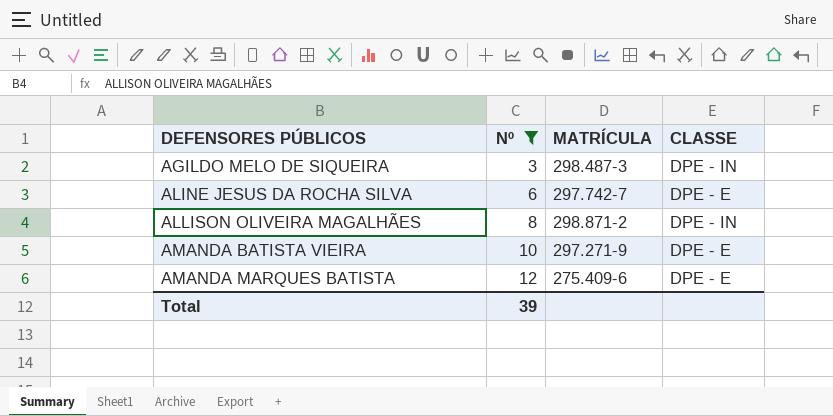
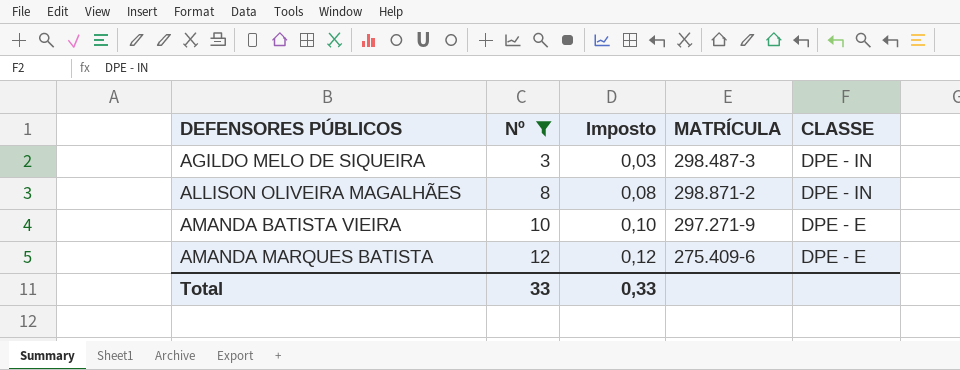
column Imposto | formula: none -> [Nº] * 0,01
row ALINE JESUS DA ROCHA SILVA: 6 | 297.742-7 | DPE - E -> none
Total | Nº: 39 -> 33

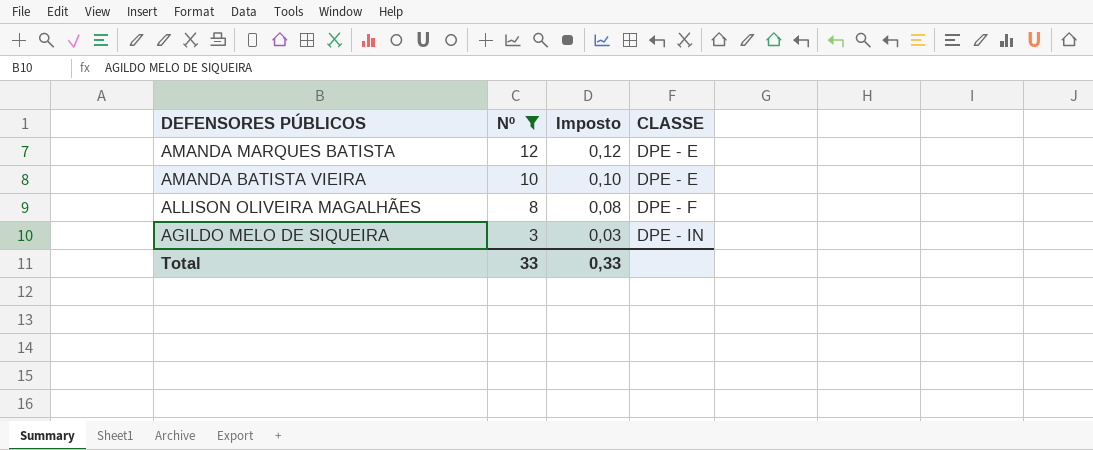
row order: DEFENSORES PÚBLICOS ascending -> DEFENSORES PÚBLICOS descending
column MATRÍCULA | position: 4 -> none
ALLISON OLIVEIRA MAGALHÃES | CLASSE: DPE - IN -> DPE - F

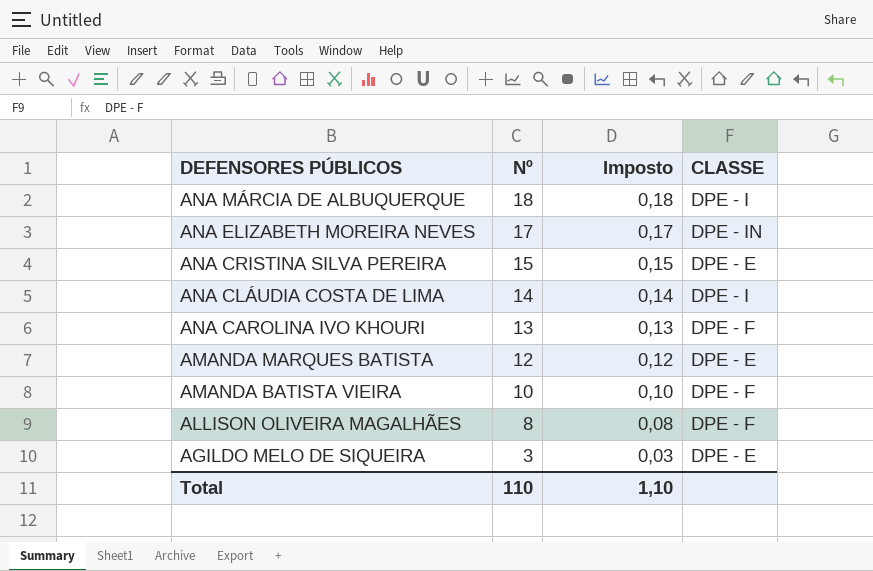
filter: Nº <= 12 -> none
AMANDA BATISTA VIEIRA | CLASSE: DPE - E -> DPE - F
AGILDO MELO DE SIQUEIRA | CLASSE: DPE - IN -> DPE - E
Total | Nº: 33 -> 110
Total | Imposto: 0,33 -> 1,10

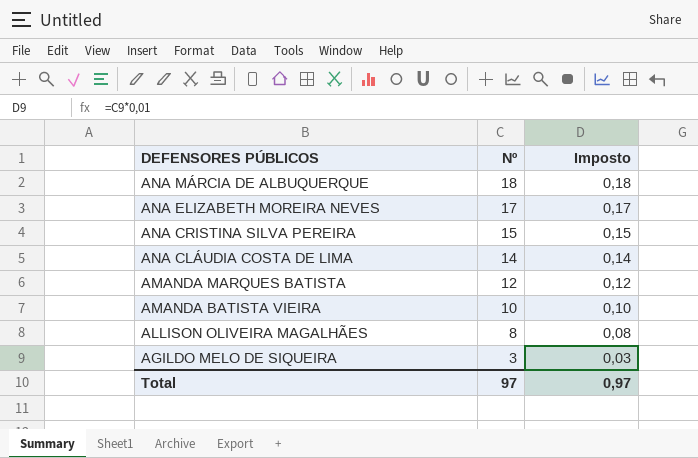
column CLASSE | position: 4 -> none
row ANA CAROLINA IVO KHOURI: 13 | 0,13 | DPE - F -> none
Total | Nº: 110 -> 97
Total | Imposto: 1,10 -> 0,97

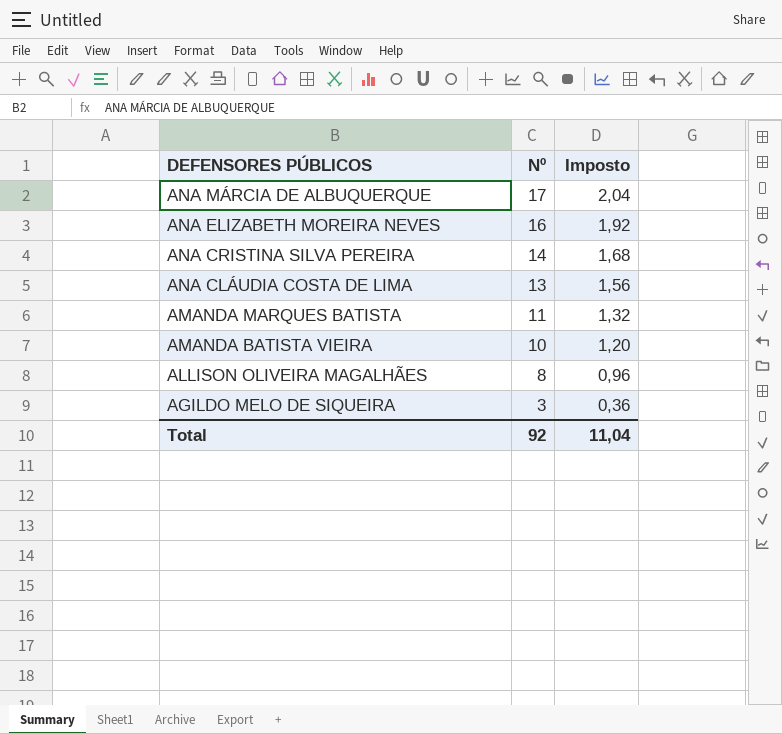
column Imposto | formula: [Nº] * 0,01 -> [Nº] * 0,12
ANA MÁRCIA DE ALBUQUERQUE | Nº: 18 -> 17
ANA ELIZABETH MOREIRA NEVES | Nº: 17 -> 16
ANA CRISTINA SILVA PEREIRA | Nº: 15 -> 14
ANA CLÁUDIA COSTA DE LIMA | Nº: 14 -> 13
AMANDA MARQUES BATISTA | Nº: 12 -> 11
Total | Nº: 97 -> 92
Total | Imposto: 0,97 -> 11,04

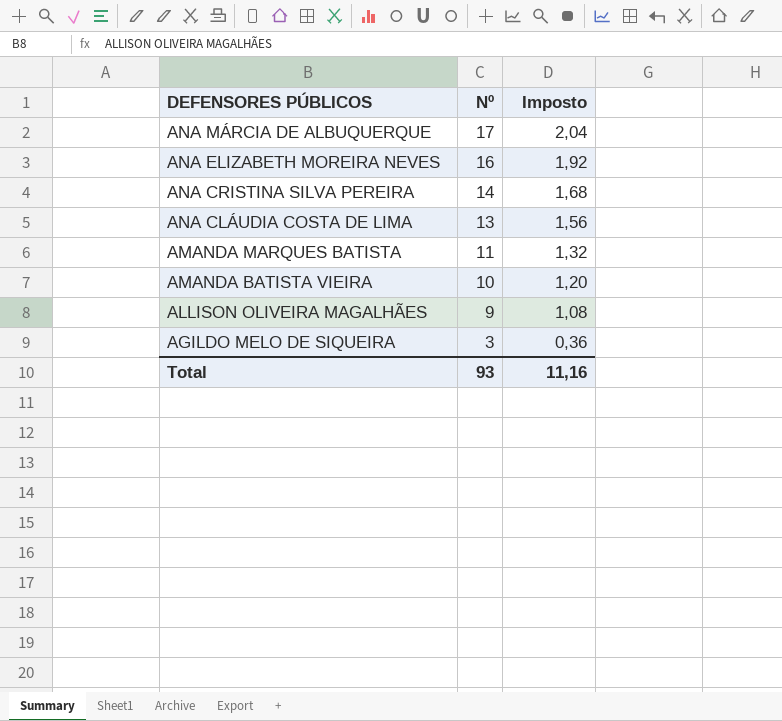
ALLISON OLIVEIRA MAGALHÃES | Nº: 8 -> 9
ALLISON OLIVEIRA MAGALHÃES | Imposto: 0,96 -> 1,08
Total | Nº: 92 -> 93
Total | Imposto: 11,04 -> 11,16

